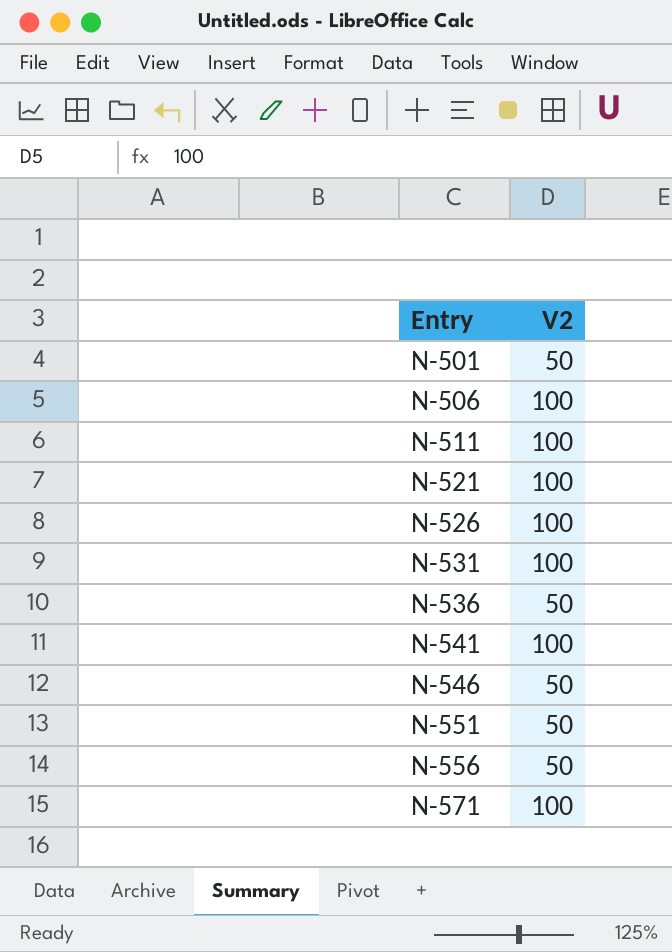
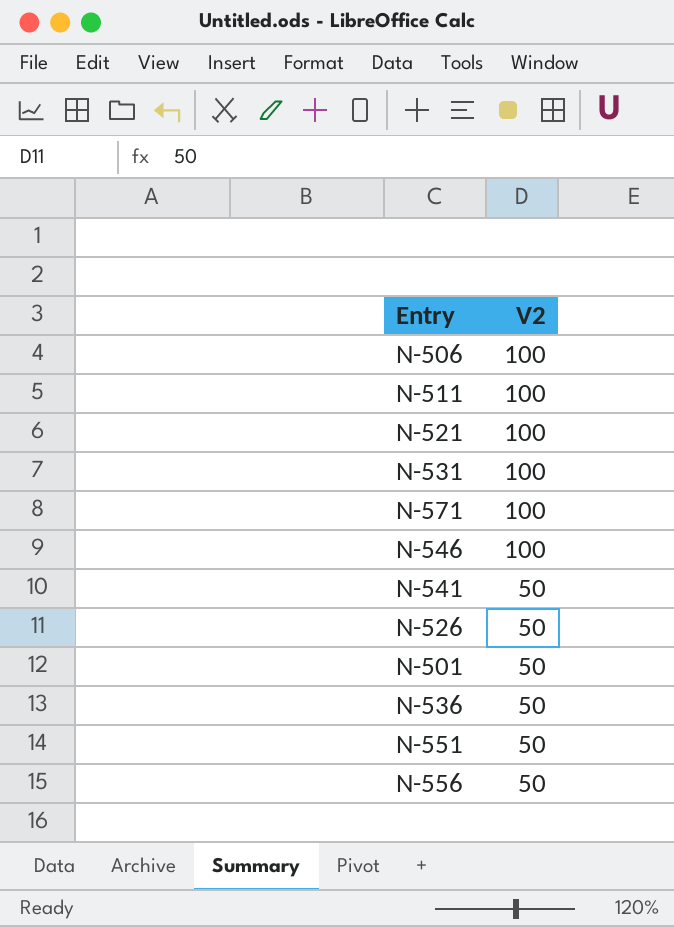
row order: Entry ascending -> V2 descending
N-546 | V2: 50 -> 100
N-541 | V2: 100 -> 50
N-526 | V2: 100 -> 50

